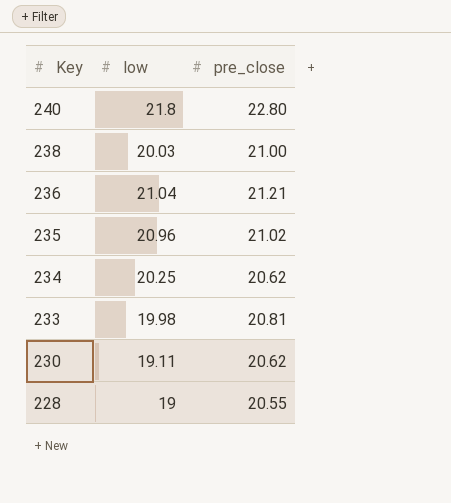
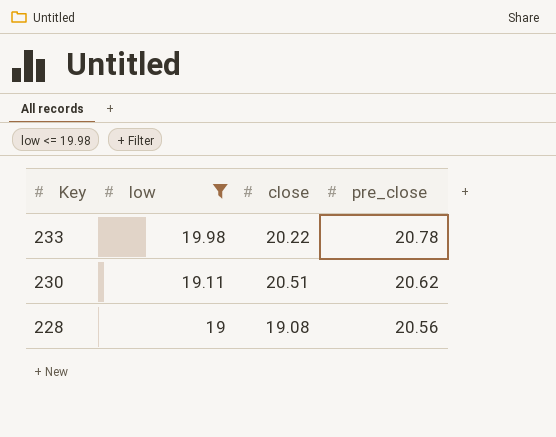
filter: none -> low <= 19.98
column close | position: none -> 3
233 | pre_close: 20.81 -> 20.78
228 | pre_close: 20.55 -> 20.56

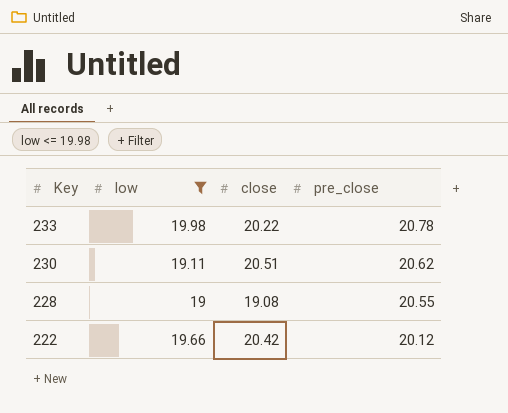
228 | pre_close: 20.56 -> 20.55
row 222: none -> 19.66 | 20.42 | 20.12

